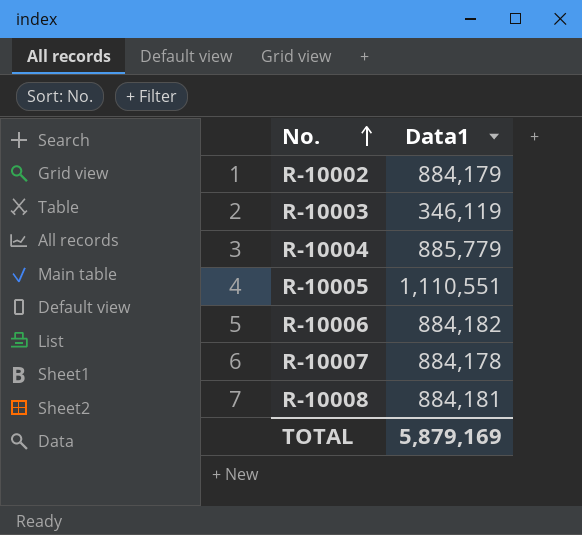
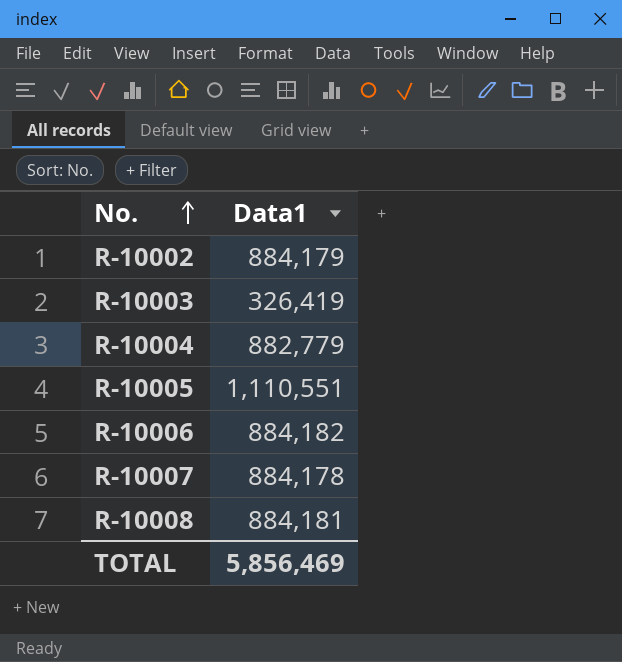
R-10003 | Data1: 346,119 -> 326,419
R-10004 | Data1: 885,779 -> 882,779
TOTAL | Data1: 5,879,169 -> 5,856,469

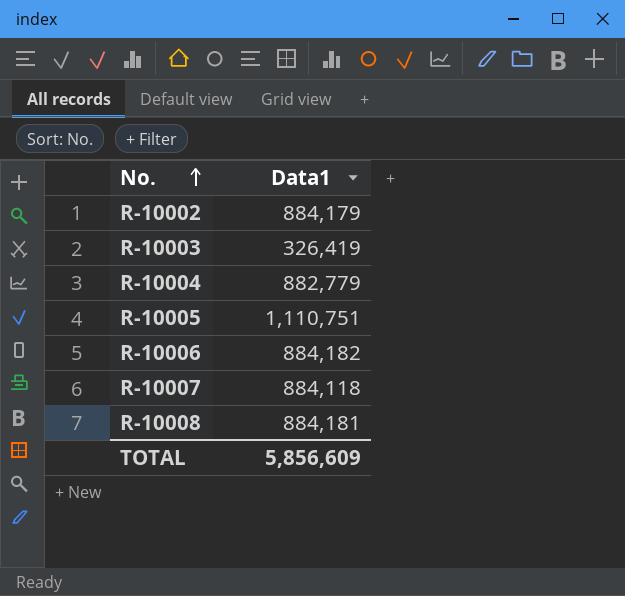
R-10005 | Data1: 1,110,551 -> 1,110,751
R-10007 | Data1: 884,178 -> 884,118
TOTAL | Data1: 5,856,469 -> 5,856,609

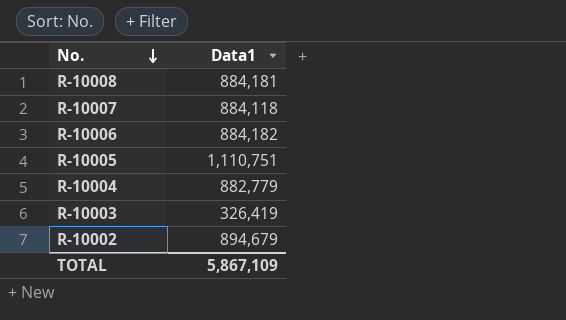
row order: No. ascending -> No. descending
R-10002 | Data1: 884,179 -> 894,679
TOTAL | Data1: 5,856,609 -> 5,867,109

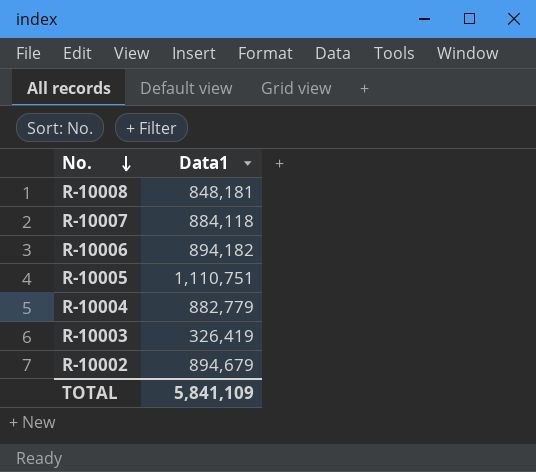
R-10008 | Data1: 884,181 -> 848,181
R-10006 | Data1: 884,182 -> 894,182
TOTAL | Data1: 5,867,109 -> 5,841,109

